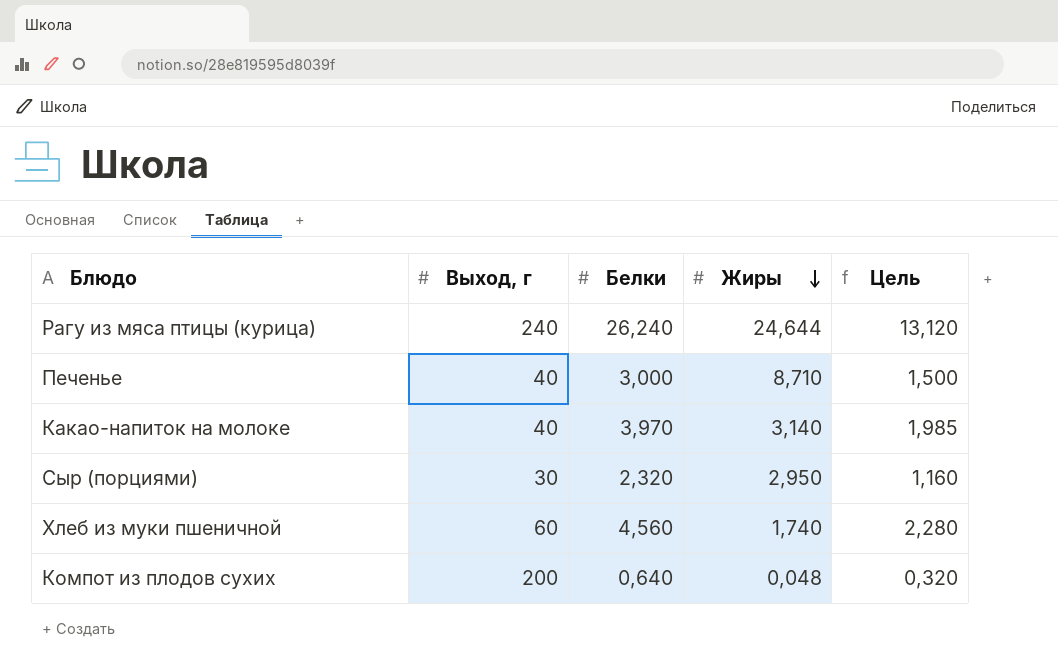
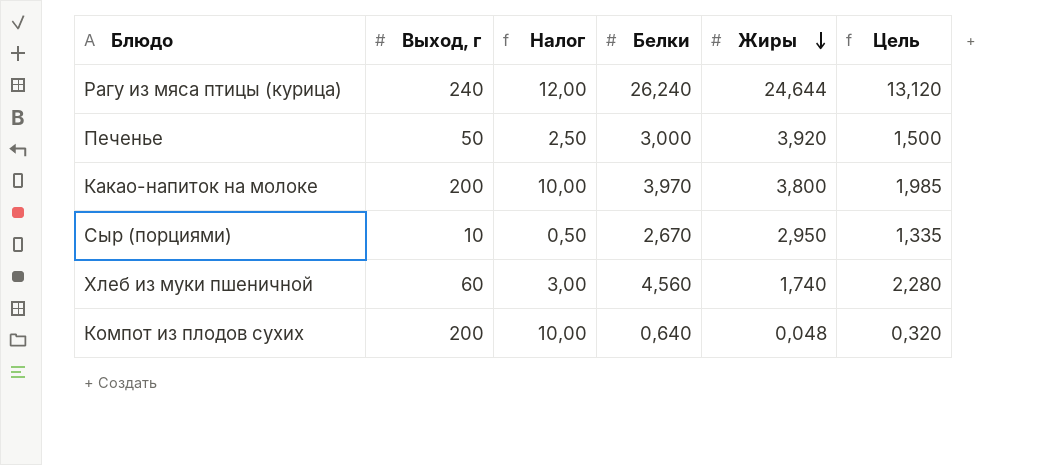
column Налог | formula: none -> [Выход, г] * 0,05
Печенье | Выход, г: 40 -> 50
Печенье | Жиры: 8,710 -> 3,920
Какао-напиток на молоке | Выход, г: 40 -> 200
Какао-напиток на молоке | Жиры: 3,140 -> 3,800
Сыр (порциями) | Выход, г: 30 -> 10
Сыр (порциями) | Белки: 2,320 -> 2,670
Сыр (порциями) | Цель: 1,160 -> 1,335

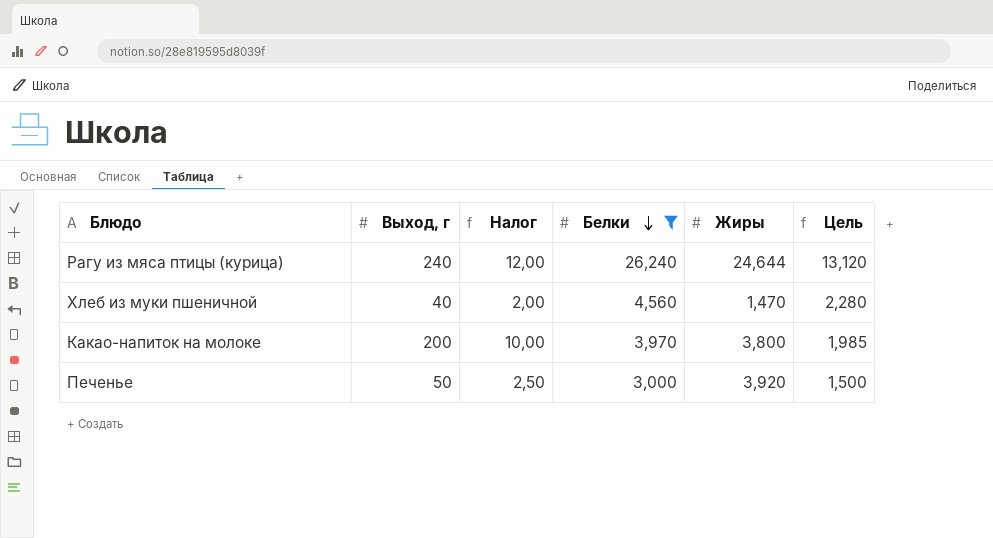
filter: none -> Белки >= 3,000
row order: Жиры descending -> Белки descending
Хлеб из муки пшеничной | Выход, г: 60 -> 40
Хлеб из муки пшеничной | Налог: 3,00 -> 2,00
Хлеб из муки пшеничной | Жиры: 1,740 -> 1,470

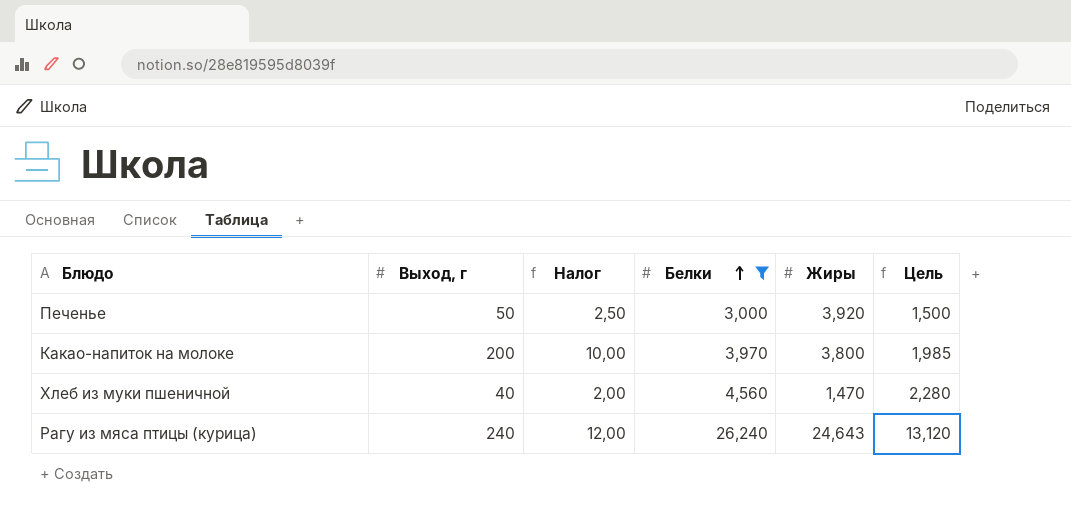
row order: Белки descending -> Белки ascending
Рагу из мяса птицы (курица) | Жиры: 24,644 -> 24,643

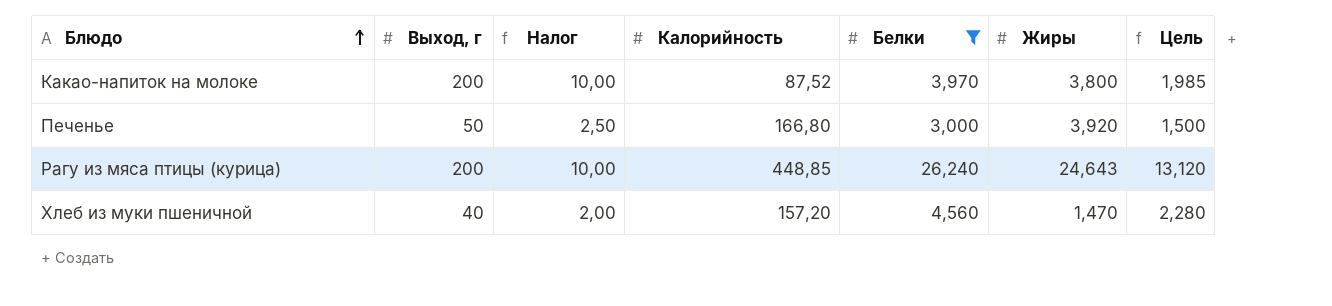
row order: Белки ascending -> Блюдо ascending
column Калорийность | position: none -> 4
Рагу из мяса птицы (курица) | Выход, г: 240 -> 200
Рагу из мяса птицы (курица) | Налог: 12,00 -> 10,00

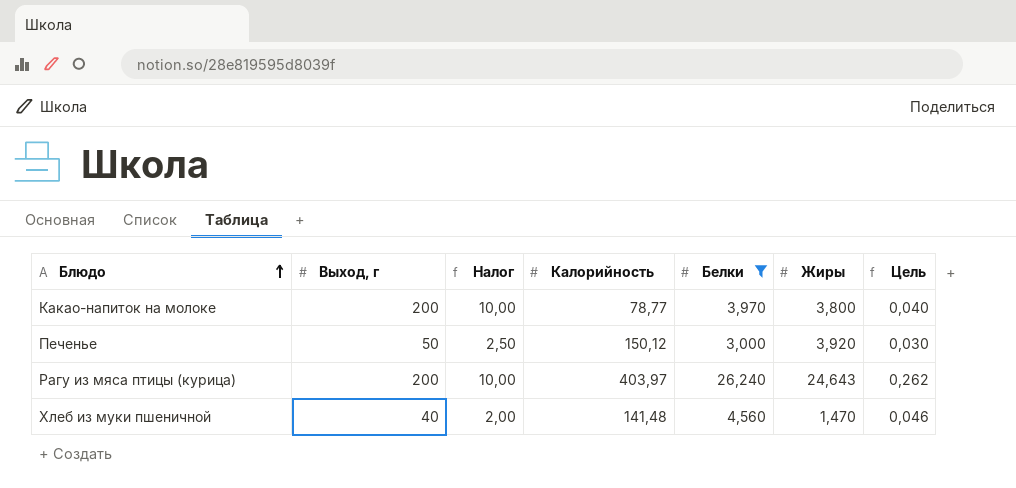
column Цель | formula: [Белки] * 0,5 -> [Белки] * 0,01
Какао-напиток на молоке | Калорийность: 87,52 -> 78,77
Печенье | Калорийность: 166,80 -> 150,12
Рагу из мяса птицы (курица) | Калорийность: 448,85 -> 403,97
Хлеб из муки пшеничной | Калорийность: 157,20 -> 141,48

